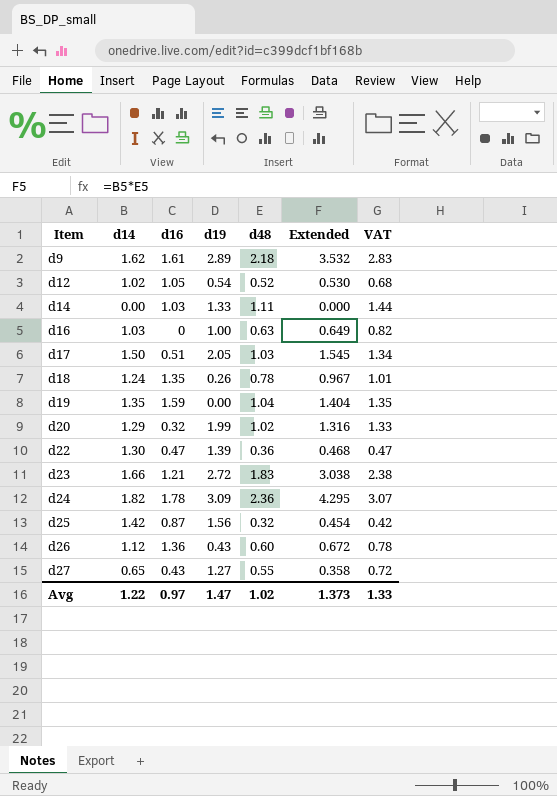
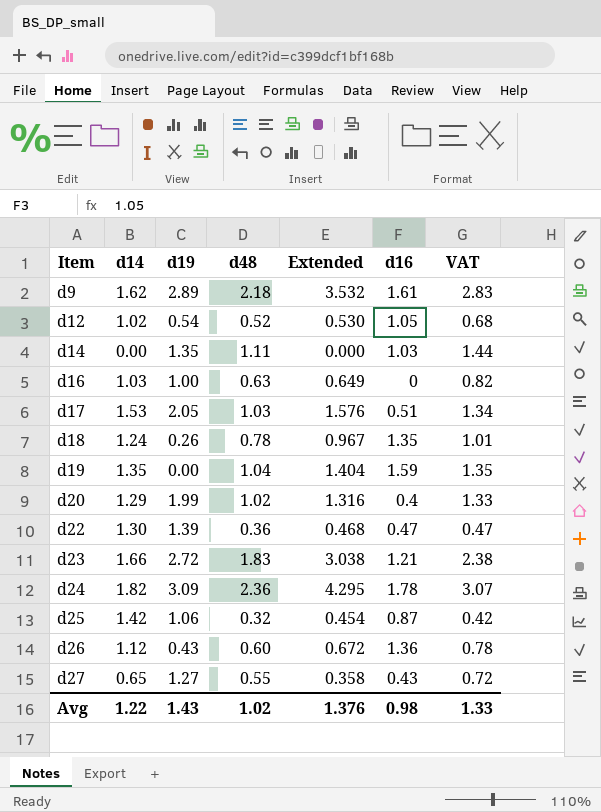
column d16 | position: 3 -> 6
d14 | d19: 1.33 -> 1.35
d17 | d14: 1.50 -> 1.53
d17 | Extended: 1.545 -> 1.576
d20 | d16: 0.32 -> 0.4
d25 | d19: 1.56 -> 1.06
Avg | d19: 1.47 -> 1.43
Avg | Extended: 1.373 -> 1.376
Avg | d16: 0.97 -> 0.98

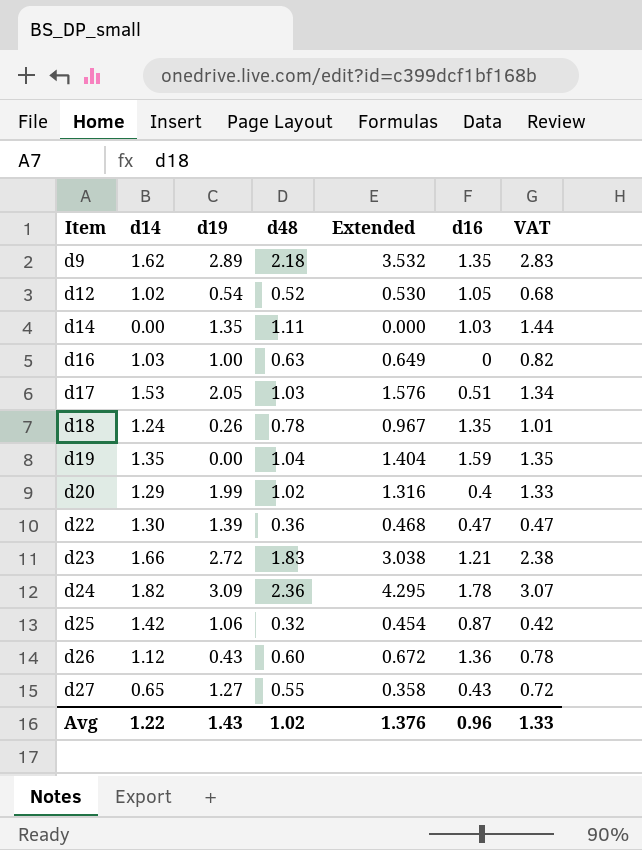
d9 | d16: 1.61 -> 1.35
Avg | d16: 0.98 -> 0.96

